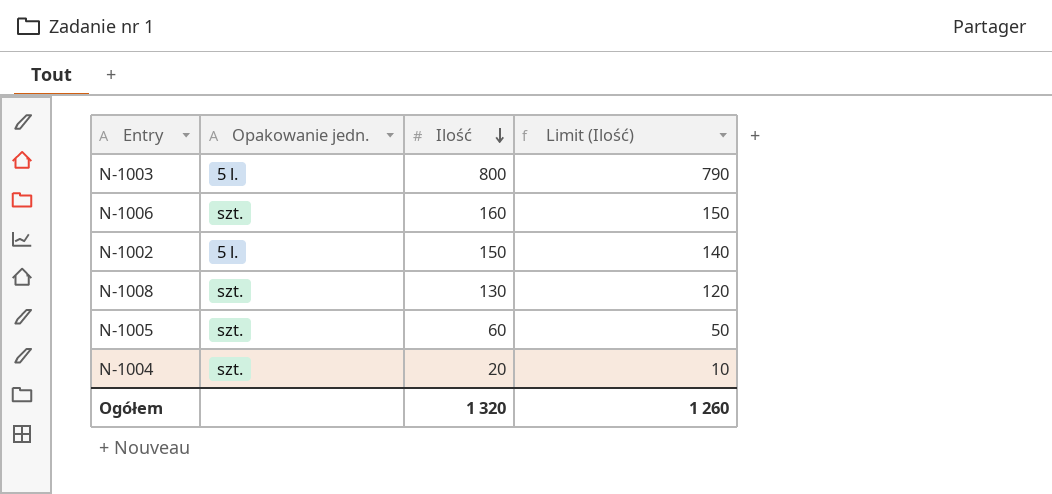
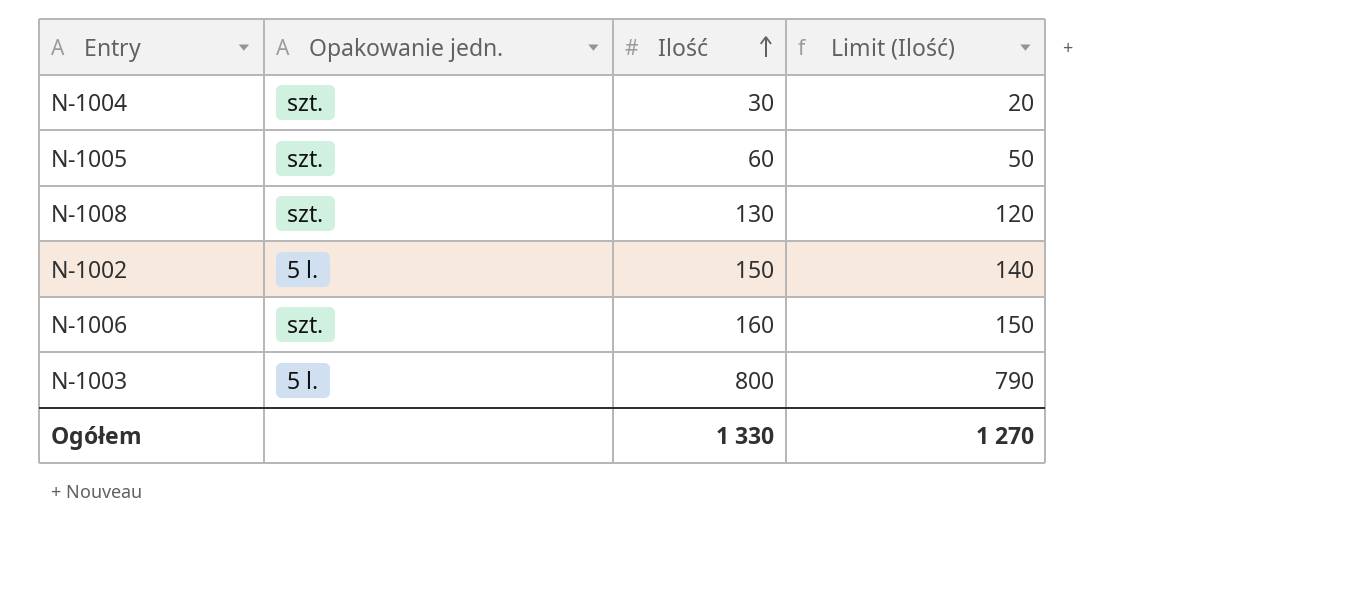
row order: Ilość descending -> Ilość ascending
N-1004 | Ilość: 20 -> 30
N-1004 | Limit (Ilość): 10 -> 20
Ogółem | Ilość: 1 320 -> 1 330
Ogółem | Limit (Ilość): 1 260 -> 1 270

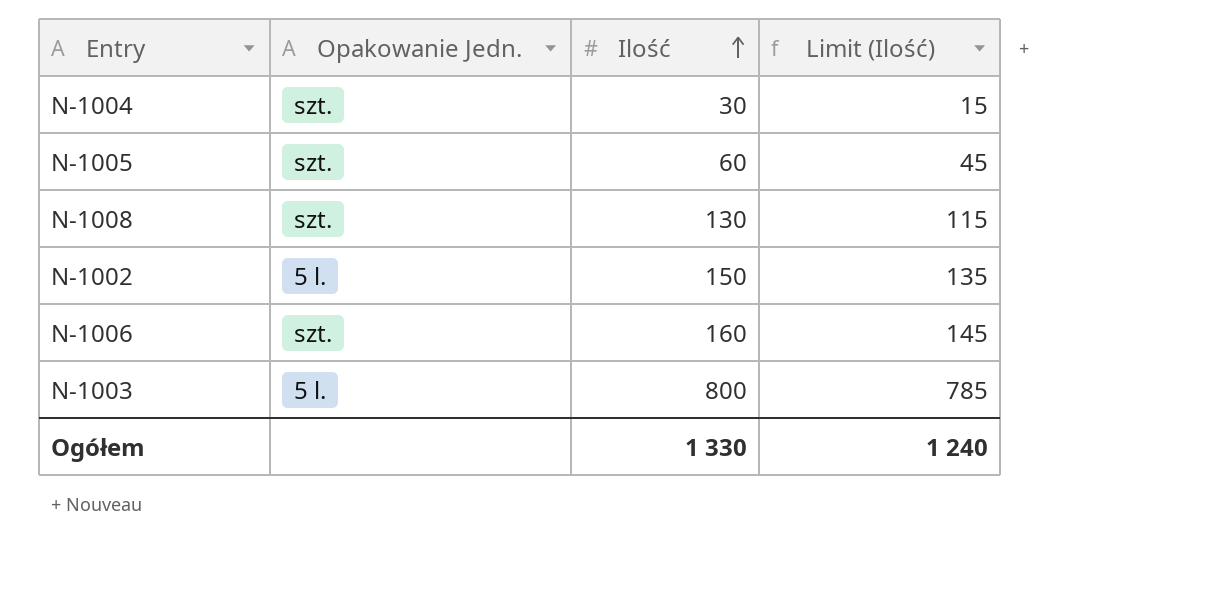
column name: Opakowanie jedn. -> Opakowanie Jedn.
column Limit (Ilość) | formula: [Ilość] - 10 -> [Ilość] - 15
Ogółem | Limit (Ilość): 1 270 -> 1 240

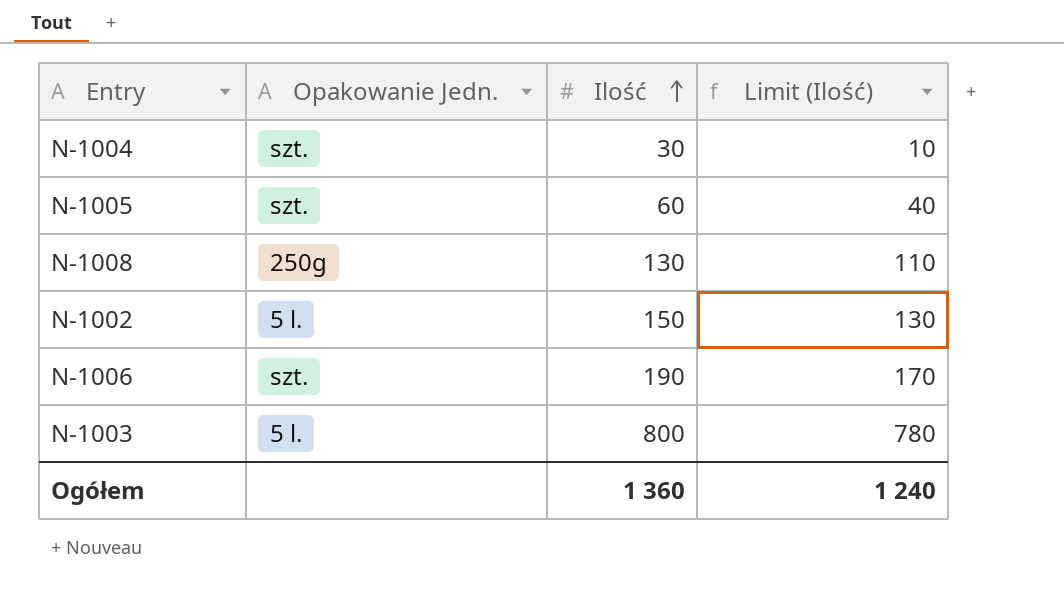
column Limit (Ilość) | formula: [Ilość] - 15 -> [Ilość] - 20
N-1008 | Opakowanie Jedn.: szt. -> 250g
N-1006 | Ilość: 160 -> 190
Ogółem | Ilość: 1 330 -> 1 360

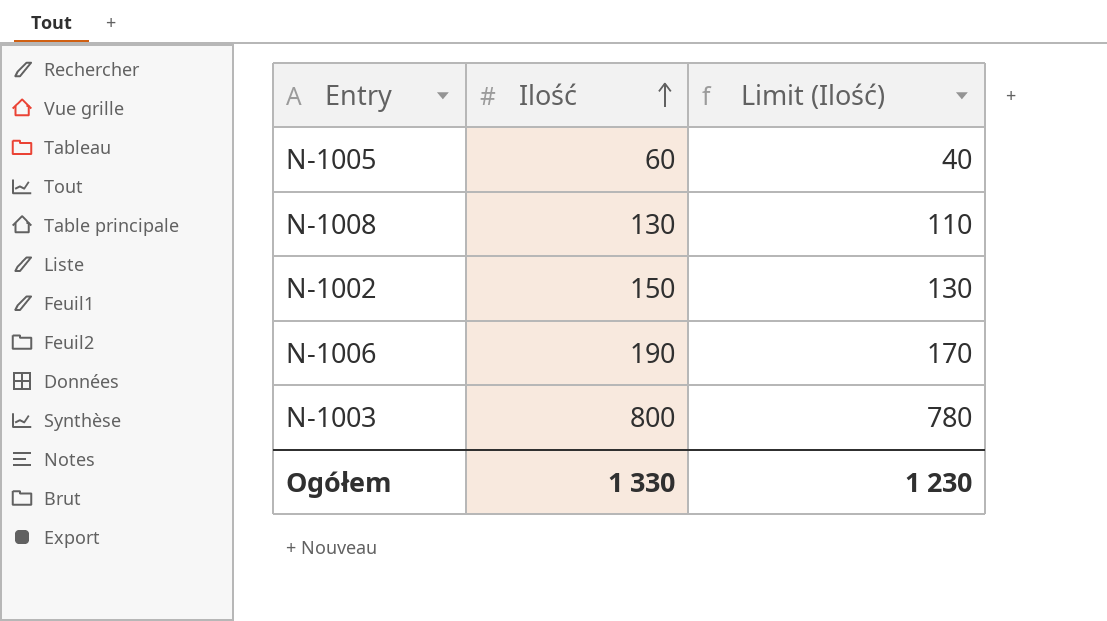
column Opakowanie Jedn. | position: 2 -> none
row N-1004: szt. | 30 | 10 -> none
Ogółem | Ilość: 1 360 -> 1 330
Ogółem | Limit (Ilość): 1 240 -> 1 230

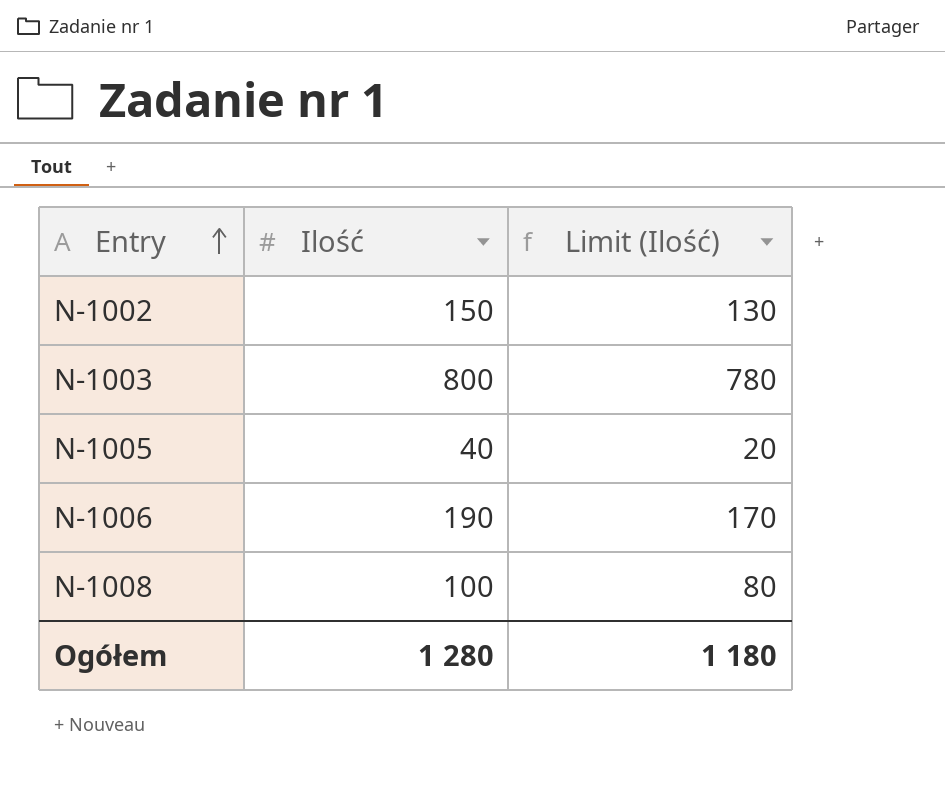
row order: Ilość ascending -> Entry ascending
N-1005 | Ilość: 60 -> 40
N-1005 | Limit (Ilość): 40 -> 20
N-1008 | Ilość: 130 -> 100
N-1008 | Limit (Ilość): 110 -> 80
Ogółem | Ilość: 1 330 -> 1 280
Ogółem | Limit (Ilość): 1 230 -> 1 180

